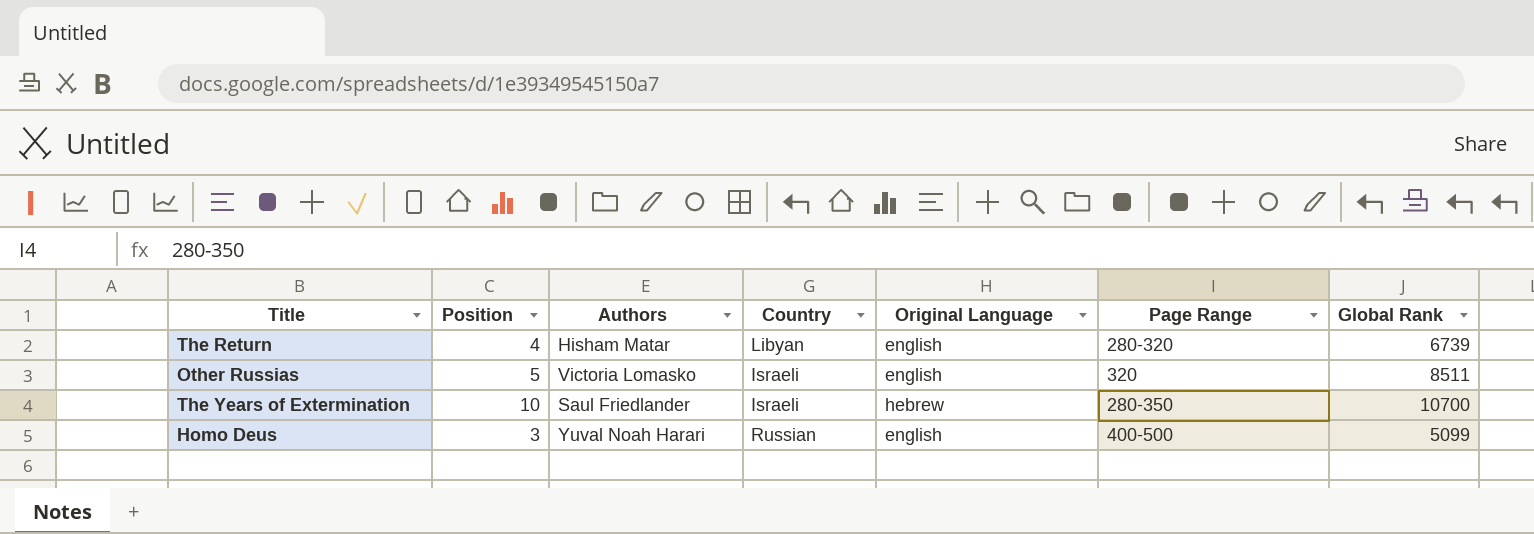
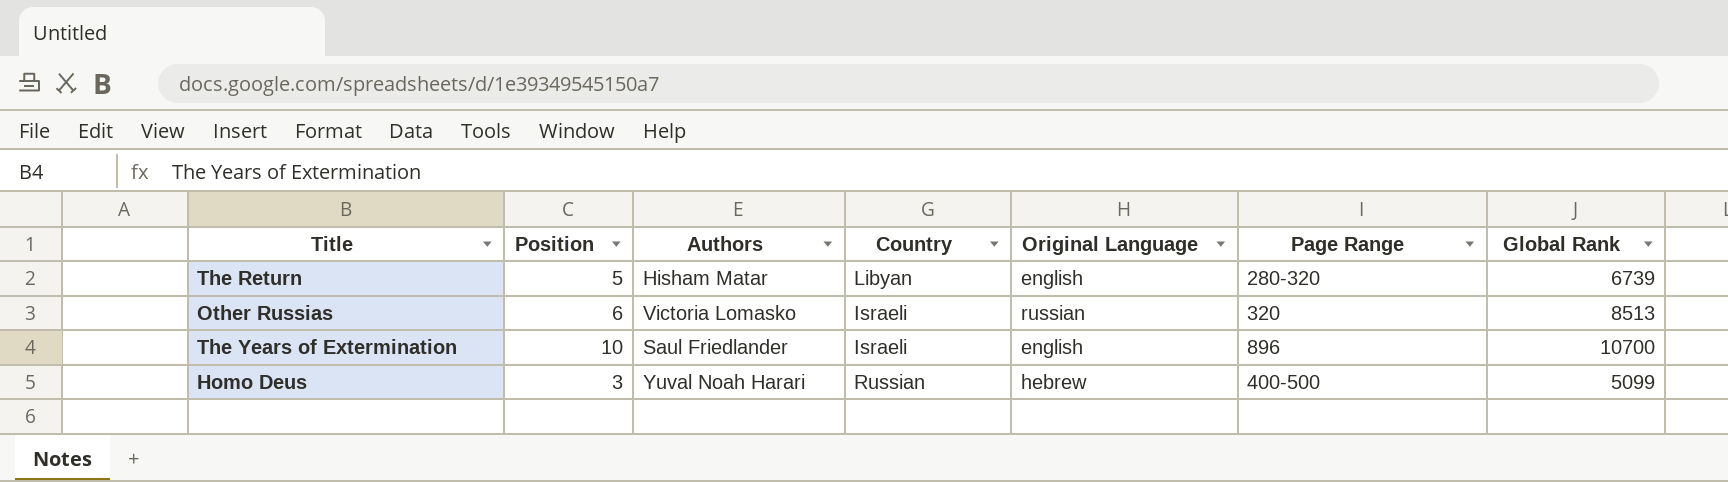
The Return | Position: 4 -> 5
Other Russias | Position: 5 -> 6
Other Russias | Original Language: english -> russian
Other Russias | Global Rank: 8511 -> 8513
The Years of Extermination | Original Language: hebrew -> english
The Years of Extermination | Page Range: 280-350 -> 896
Homo Deus | Original Language: english -> hebrew

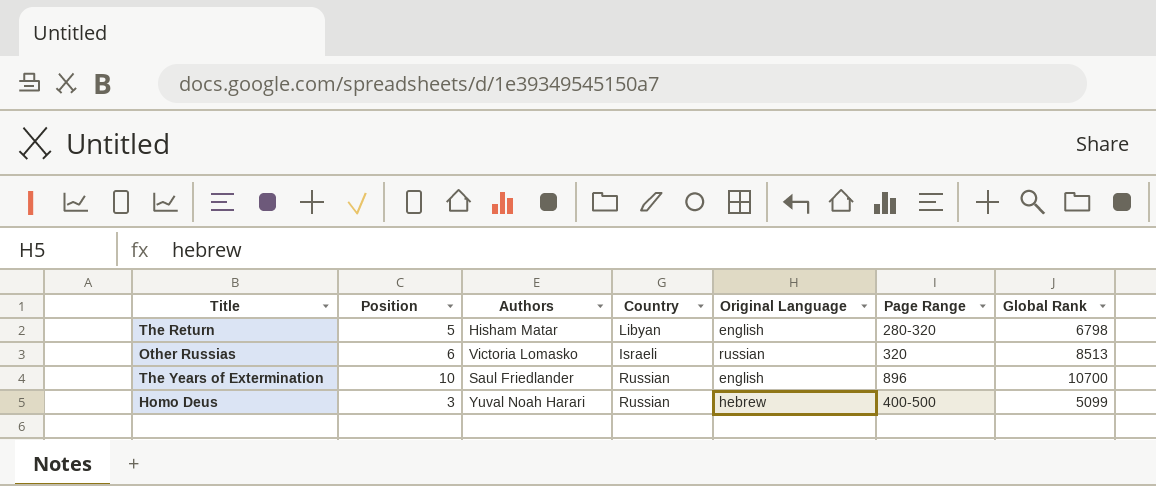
The Return | Global Rank: 6739 -> 6798
The Years of Extermination | Country: Israeli -> Russian

